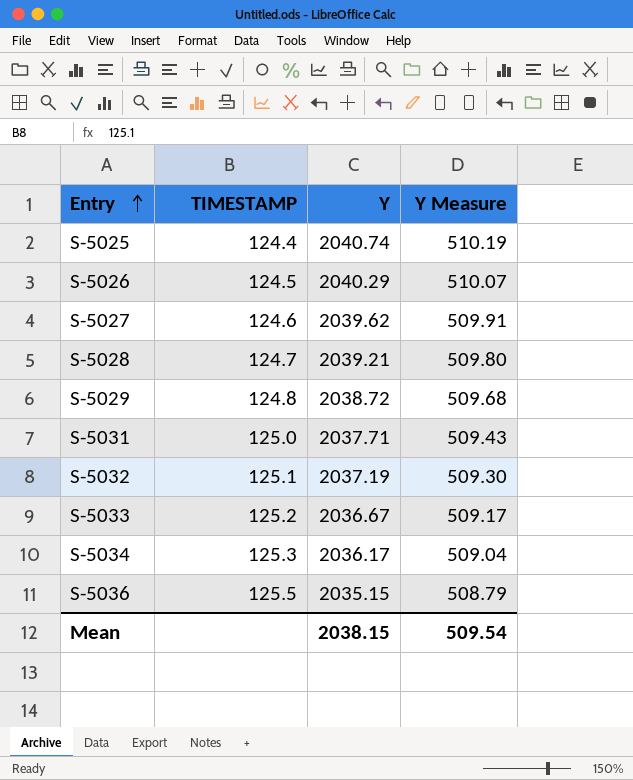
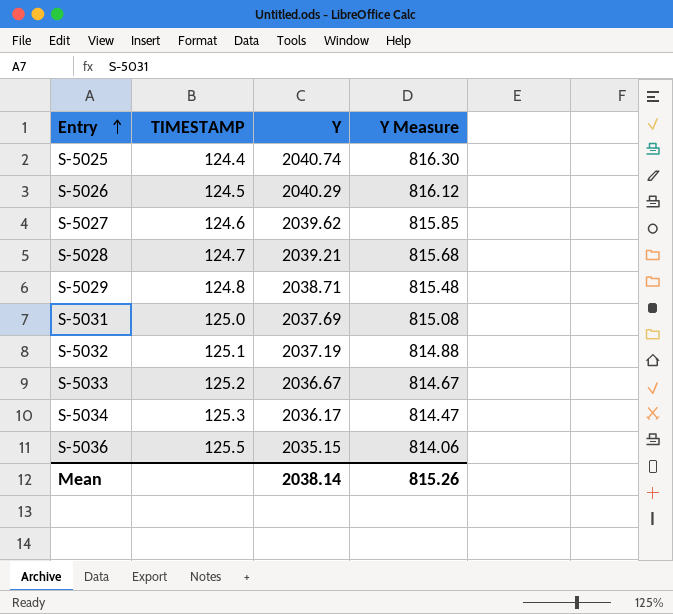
column Y Measure | formula: [Y] * 0.25 -> [Y] * 0.4
S-5029 | Y: 2038.72 -> 2038.71
S-5031 | Y: 2037.71 -> 2037.69
Mean | Y: 2038.15 -> 2038.14
Mean | Y Measure: 509.54 -> 815.26

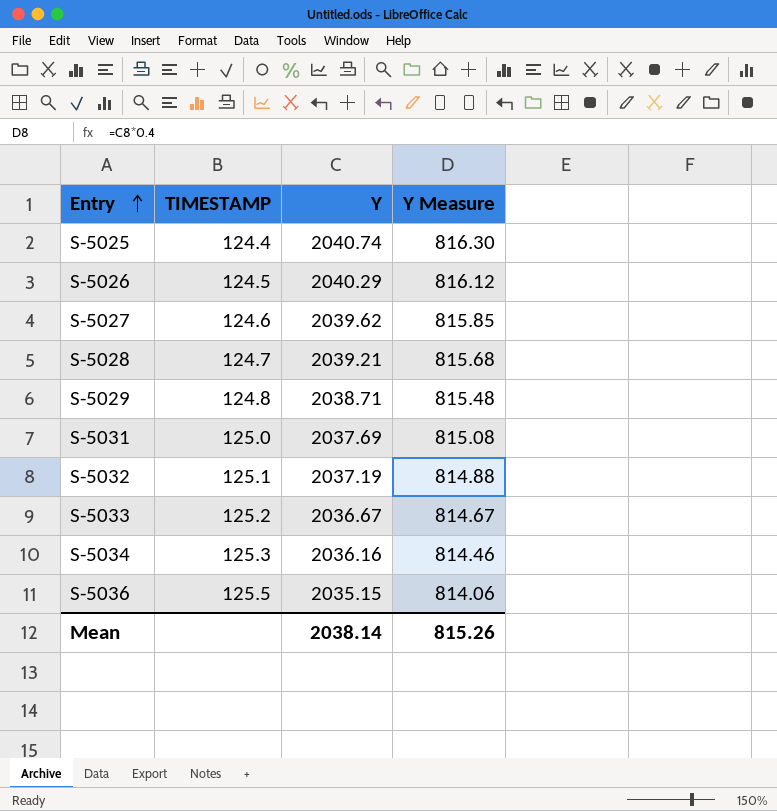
S-5034 | Y: 2036.17 -> 2036.16
S-5034 | Y Measure: 814.47 -> 814.46

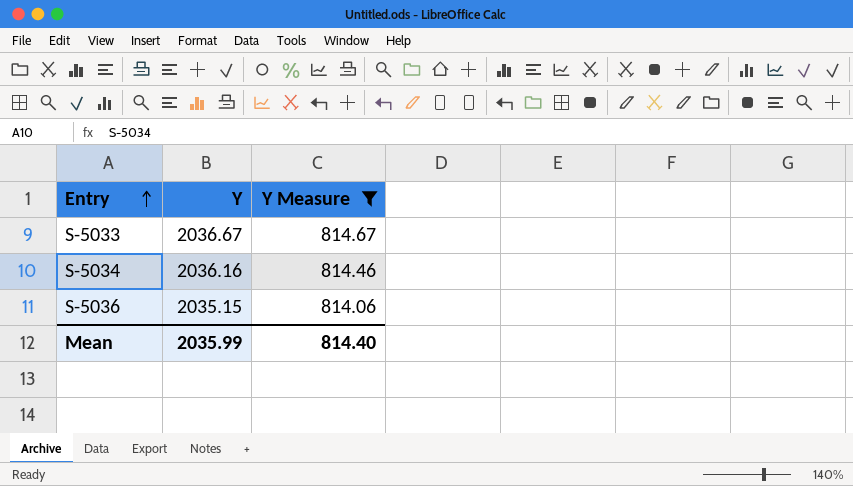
filter: none -> Y Measure <= 814.67
column TIMESTAMP | position: 2 -> none
Mean | Y: 2038.14 -> 2035.99
Mean | Y Measure: 815.26 -> 814.40

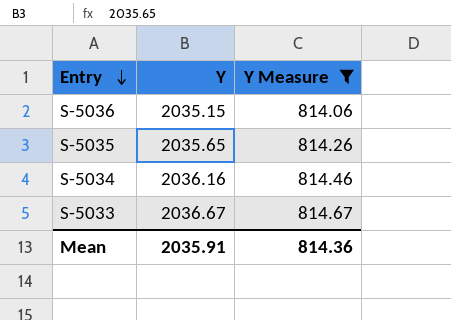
row order: Entry ascending -> Entry descending
row S-5035: none -> 2035.65 | 814.26
Mean | Y: 2035.99 -> 2035.91
Mean | Y Measure: 814.40 -> 814.36

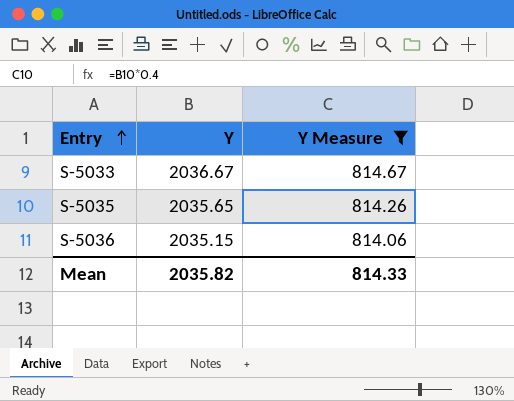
row order: Entry descending -> Entry ascending
row S-5034: 2036.16 | 814.46 -> none
Mean | Y: 2035.91 -> 2035.82
Mean | Y Measure: 814.36 -> 814.33

